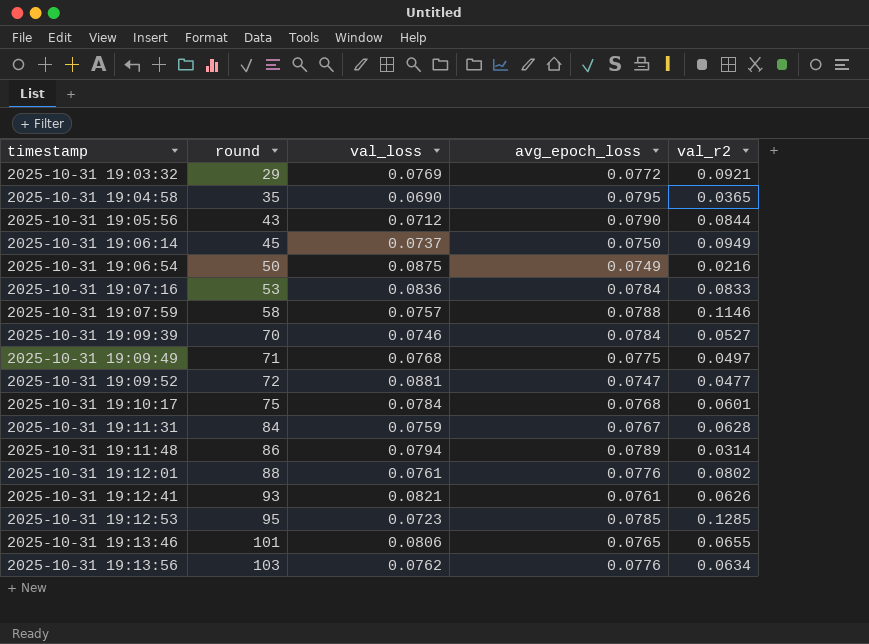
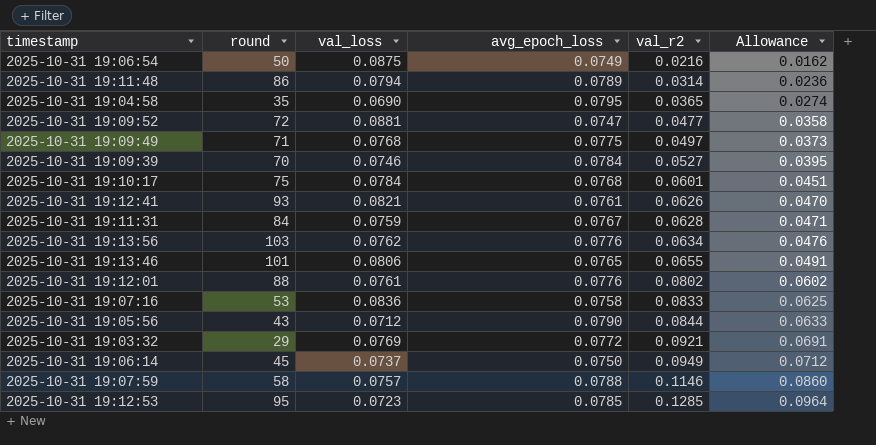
row order: timestamp ascending -> val_r2 ascending
column Allowance | formula: none -> [val_r2] * 0.75
2025-10-31 19:07:16 | avg_epoch_loss: 0.0784 -> 0.0758

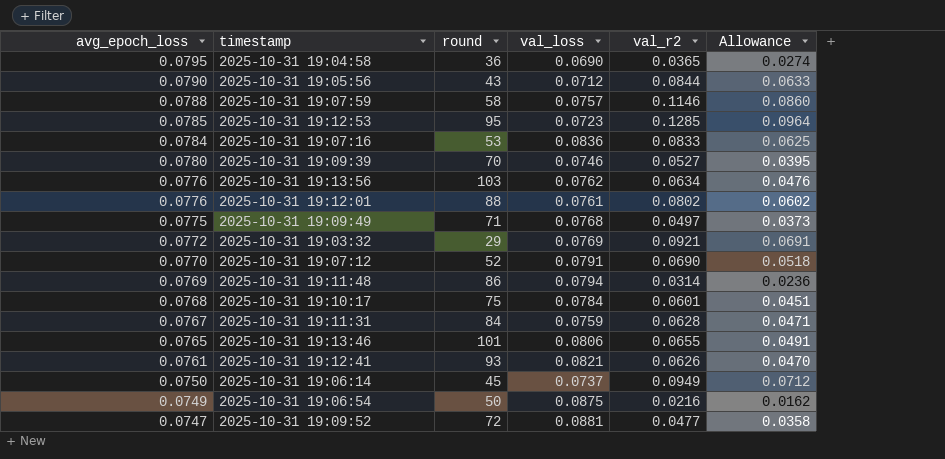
row order: val_r2 ascending -> avg_epoch_loss descending
column avg_epoch_loss | position: 4 -> 1
2025-10-31 19:04:58 | round: 35 -> 36
2025-10-31 19:07:16 | avg_epoch_loss: 0.0758 -> 0.0784
2025-10-31 19:09:39 | avg_epoch_loss: 0.0784 -> 0.0780
row 2025-10-31 19:07:12: none -> 0.0770 | 52 | 0.0791 | 0.0690 | 0.0518
2025-10-31 19:11:48 | avg_epoch_loss: 0.0789 -> 0.0769

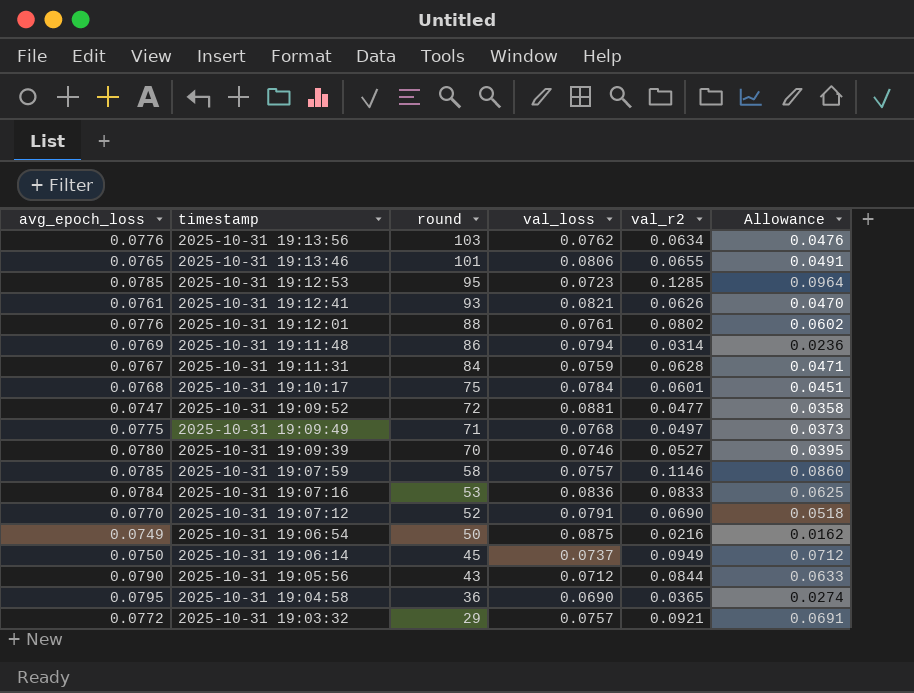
row order: avg_epoch_loss descending -> timestamp descending
2025-10-31 19:07:59 | avg_epoch_loss: 0.0788 -> 0.0785
2025-10-31 19:03:32 | val_loss: 0.0769 -> 0.0757

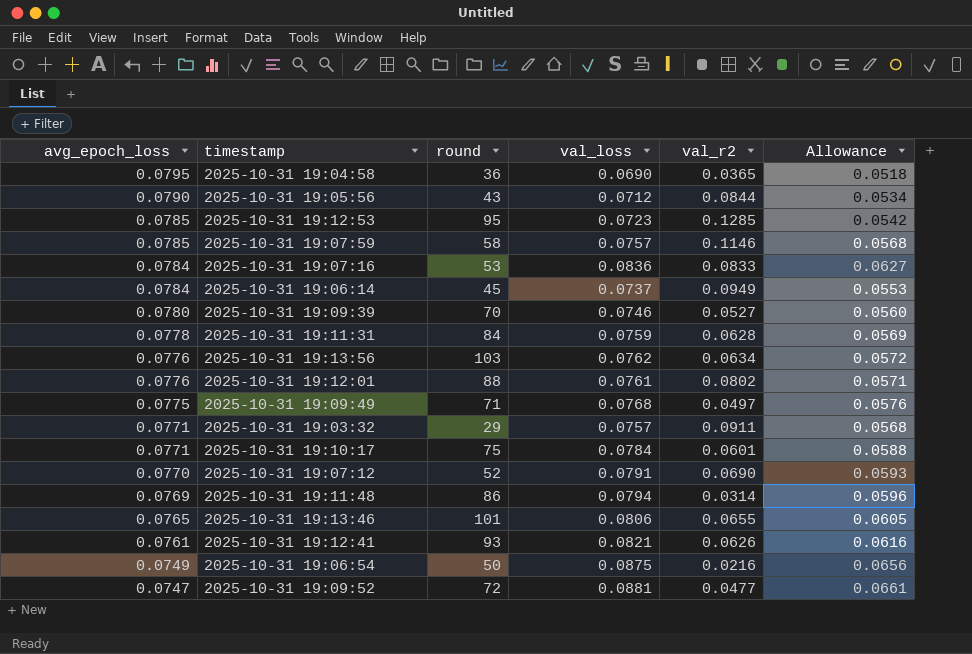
row order: timestamp descending -> avg_epoch_loss descending
column Allowance | formula: [val_r2] * 0.75 -> [val_loss] * 0.75
2025-10-31 19:06:14 | avg_epoch_loss: 0.0750 -> 0.0784
2025-10-31 19:11:31 | avg_epoch_loss: 0.0767 -> 0.0778
2025-10-31 19:03:32 | avg_epoch_loss: 0.0772 -> 0.0771
2025-10-31 19:03:32 | val_r2: 0.0921 -> 0.0911
2025-10-31 19:10:17 | avg_epoch_loss: 0.0768 -> 0.0771

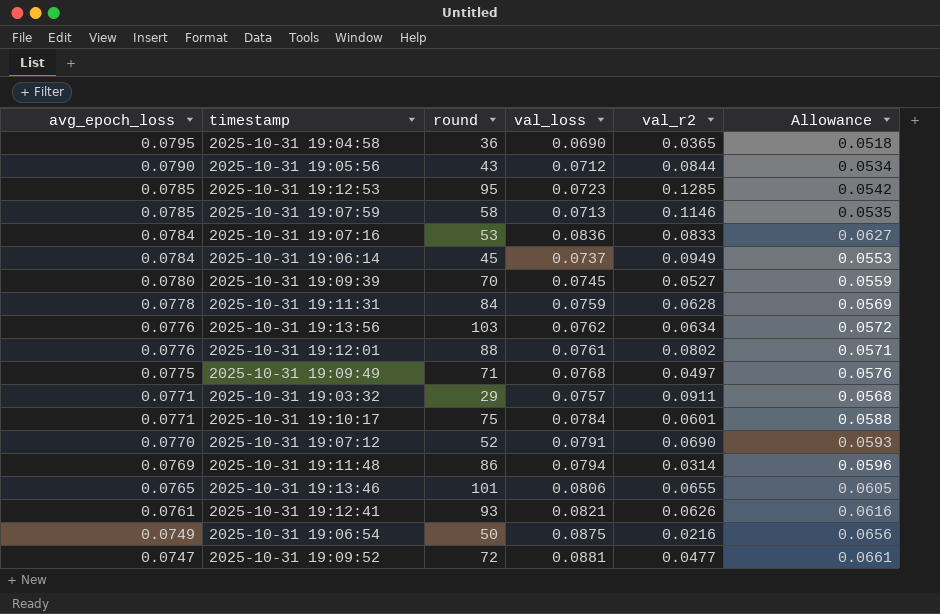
2025-10-31 19:07:59 | val_loss: 0.0757 -> 0.0713
2025-10-31 19:07:59 | Allowance: 0.0568 -> 0.0535
2025-10-31 19:09:39 | val_loss: 0.0746 -> 0.0745
2025-10-31 19:09:39 | Allowance: 0.0560 -> 0.0559

